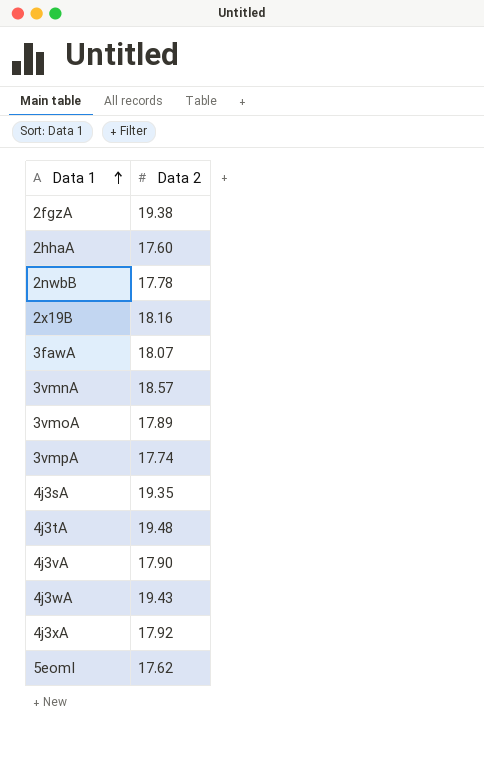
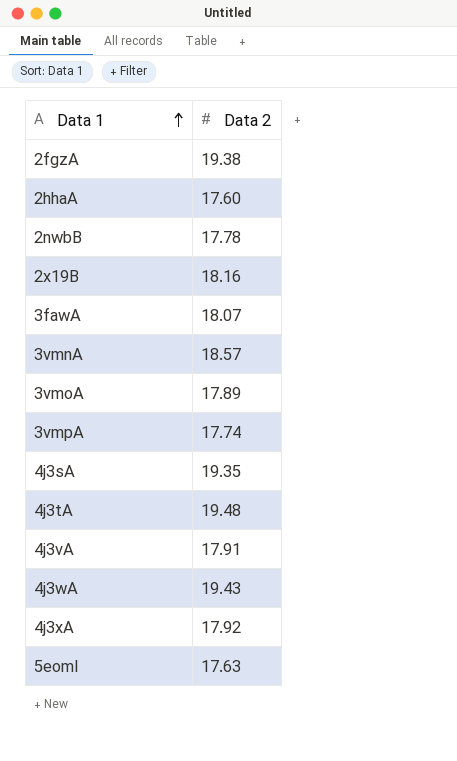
4j3vA | Data 2: 17.90 -> 17.91
5eomI | Data 2: 17.62 -> 17.63

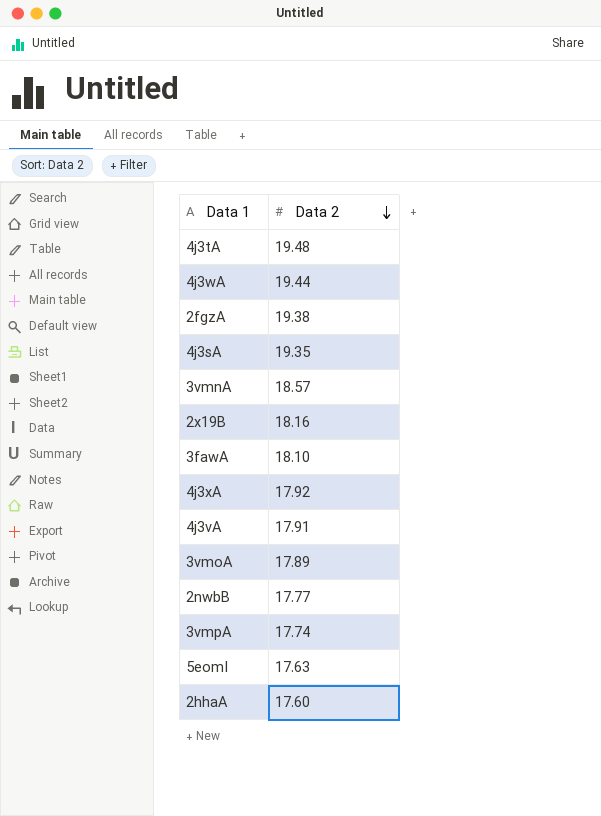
row order: Data 1 ascending -> Data 2 descending
4j3wA | Data 2: 19.43 -> 19.44
3fawA | Data 2: 18.07 -> 18.10
2nwbB | Data 2: 17.78 -> 17.77

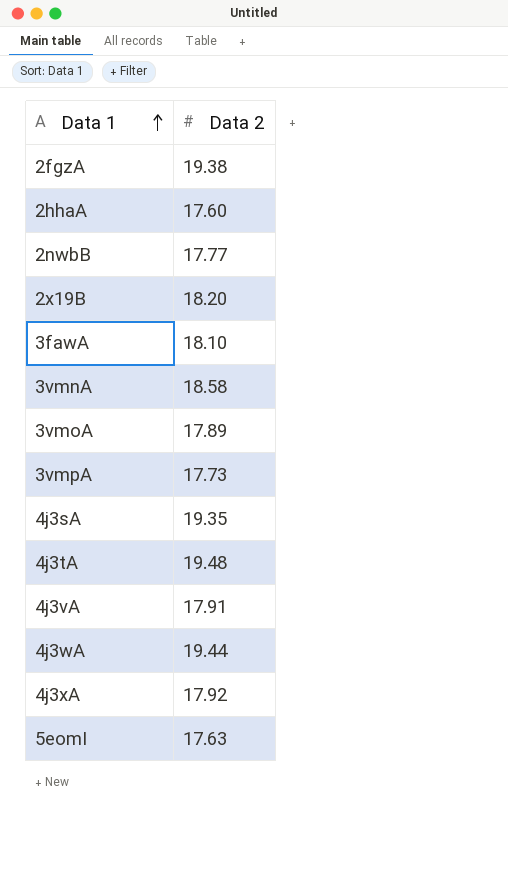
row order: Data 2 descending -> Data 1 ascending
2x19B | Data 2: 18.16 -> 18.20
3vmnA | Data 2: 18.57 -> 18.58
3vmpA | Data 2: 17.74 -> 17.73

